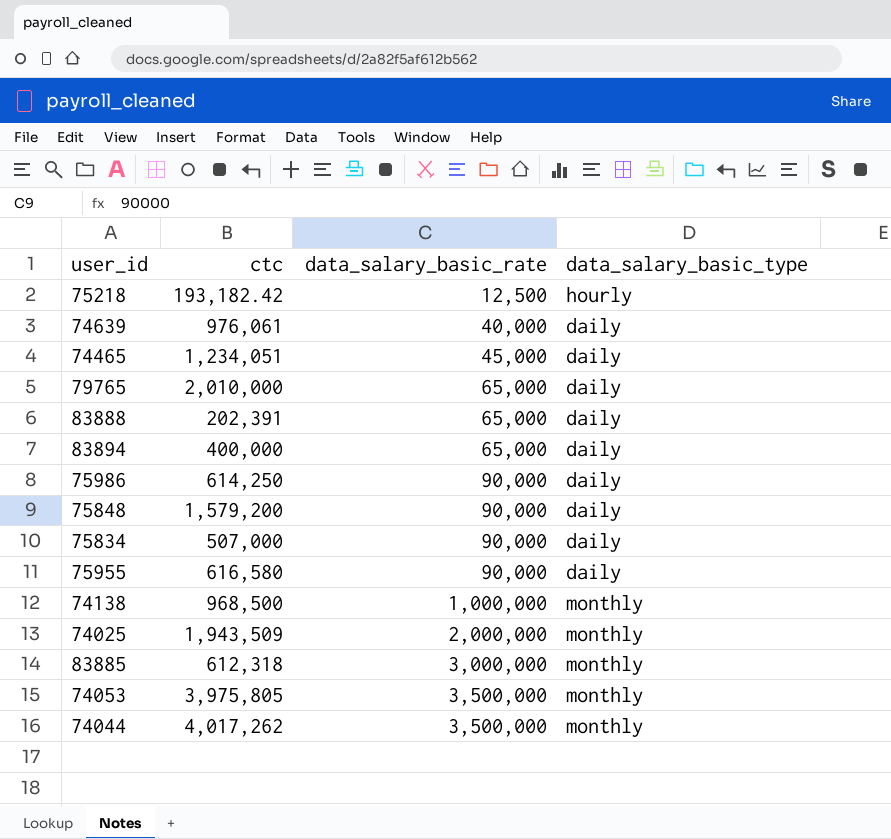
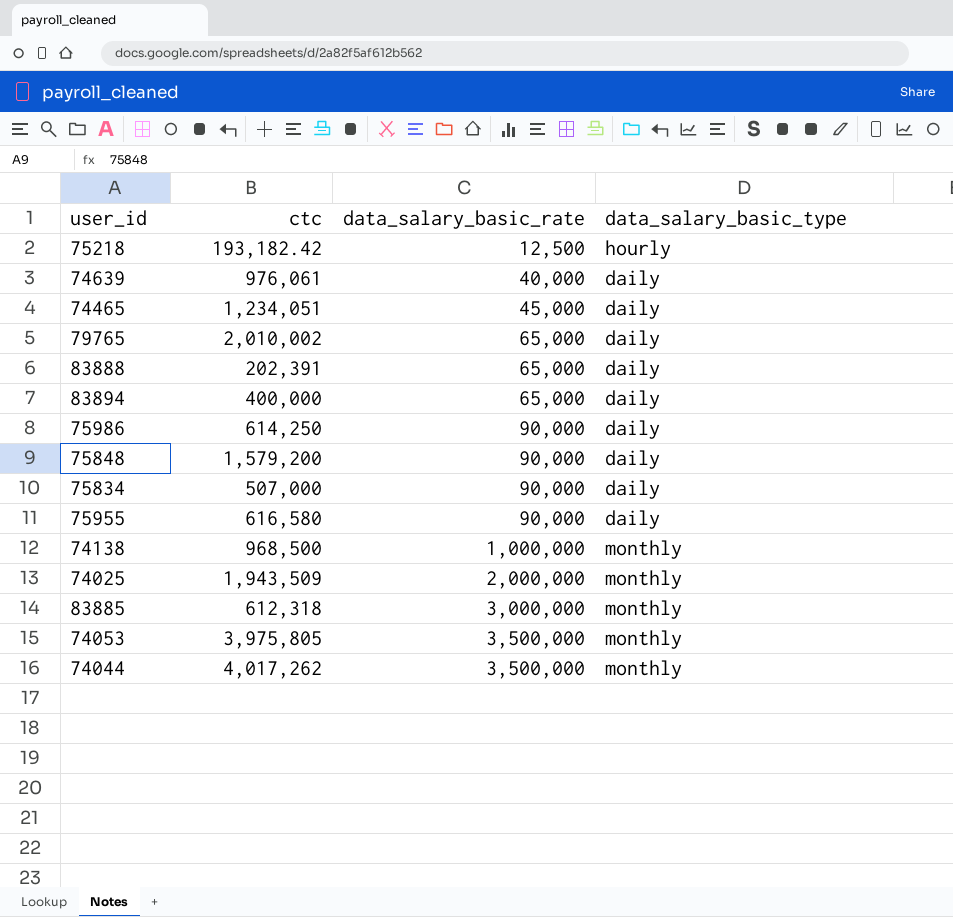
79765 | ctc: 2,010,000 -> 2,010,002

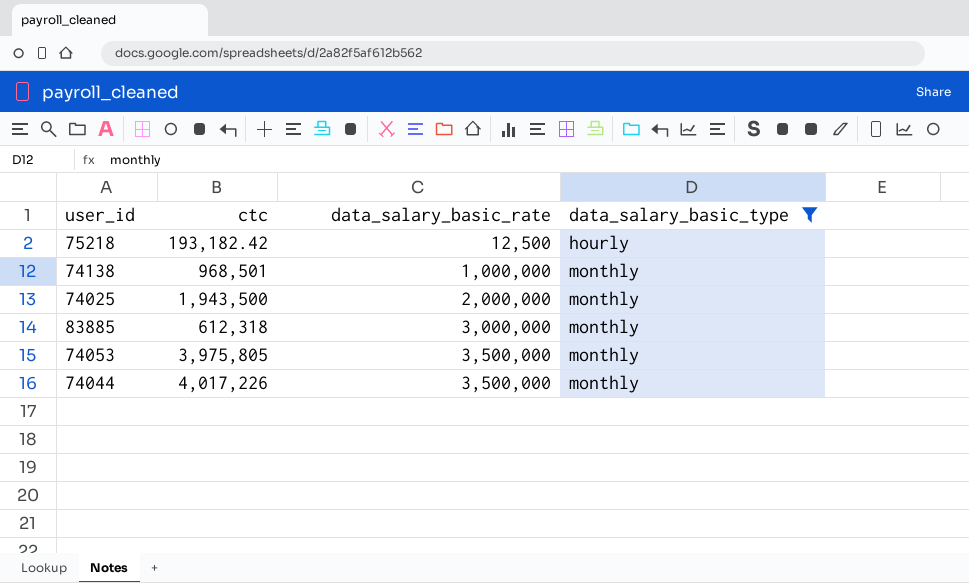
filter: none -> data_salary_basic_type != daily
74138 | ctc: 968,500 -> 968,501
74025 | ctc: 1,943,509 -> 1,943,500
74044 | ctc: 4,017,262 -> 4,017,226

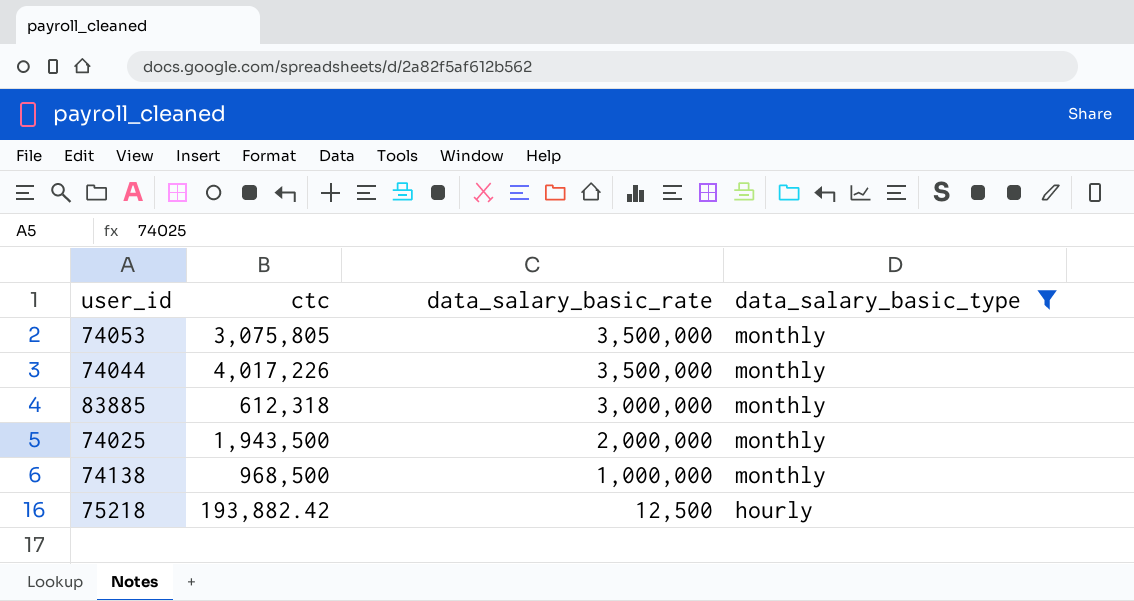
row order: data_salary_basic_rate ascending -> data_salary_basic_rate descending
74053 | ctc: 3,975,805 -> 3,075,805
74138 | ctc: 968,501 -> 968,500
75218 | ctc: 193,182.42 -> 193,882.42

